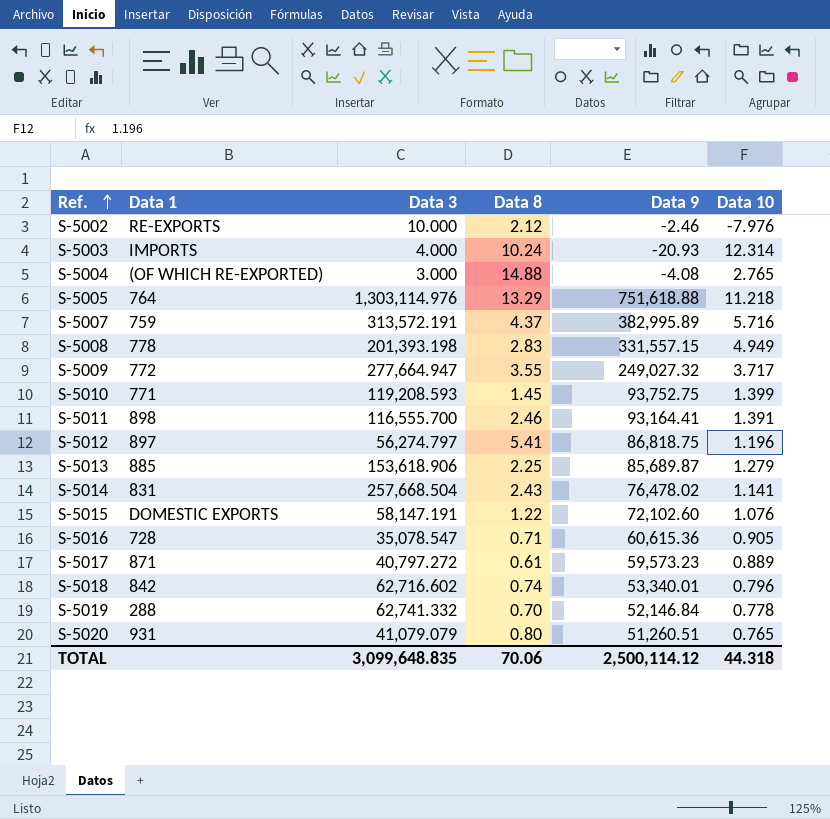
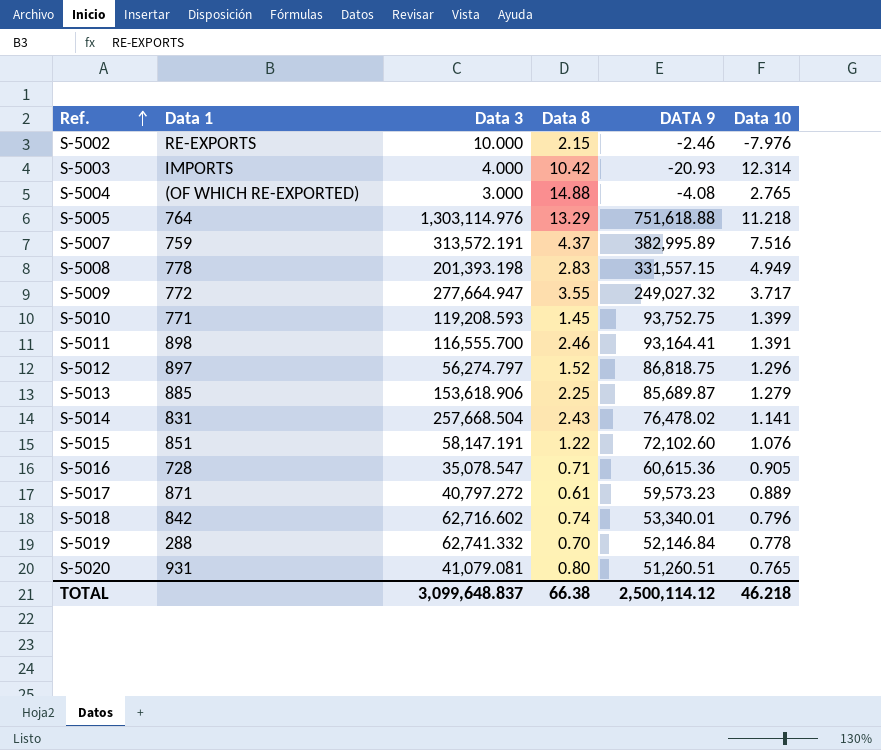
column name: Data 9 -> DATA 9
S-5002 | Data 8: 2.12 -> 2.15
S-5003 | Data 8: 10.24 -> 10.42
S-5007 | Data 10: 5.716 -> 7.516
S-5012 | Data 8: 5.41 -> 1.52
S-5012 | Data 10: 1.196 -> 1.296
S-5015 | Data 1: DOMESTIC EXPORTS -> 851
S-5020 | Data 3: 41,079.079 -> 41,079.081
TOTAL | Data 3: 3,099,648.835 -> 3,099,648.837
TOTAL | Data 8: 70.06 -> 66.38
TOTAL | Data 10: 44.318 -> 46.218

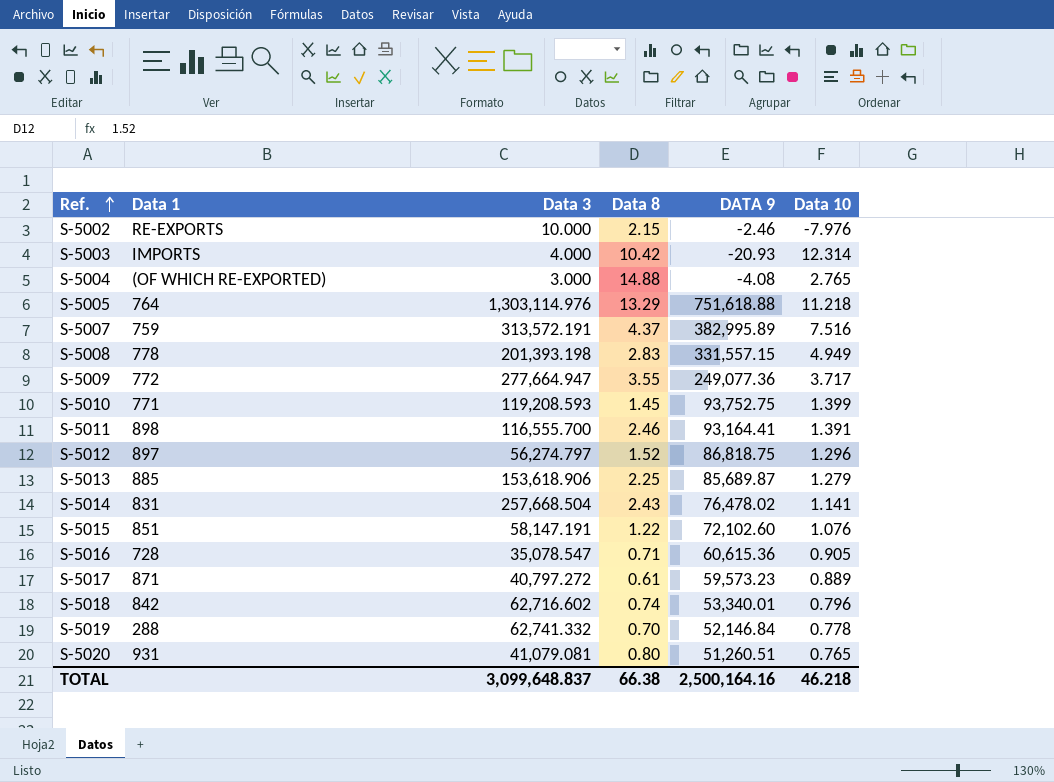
S-5009 | DATA 9: 249,027.32 -> 249,077.36
TOTAL | DATA 9: 2,500,114.12 -> 2,500,164.16

